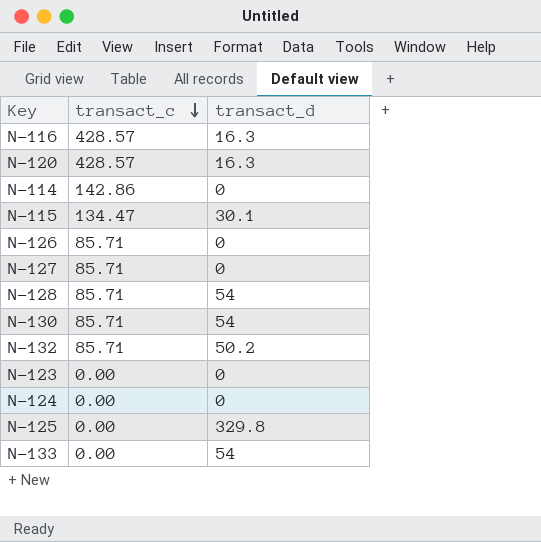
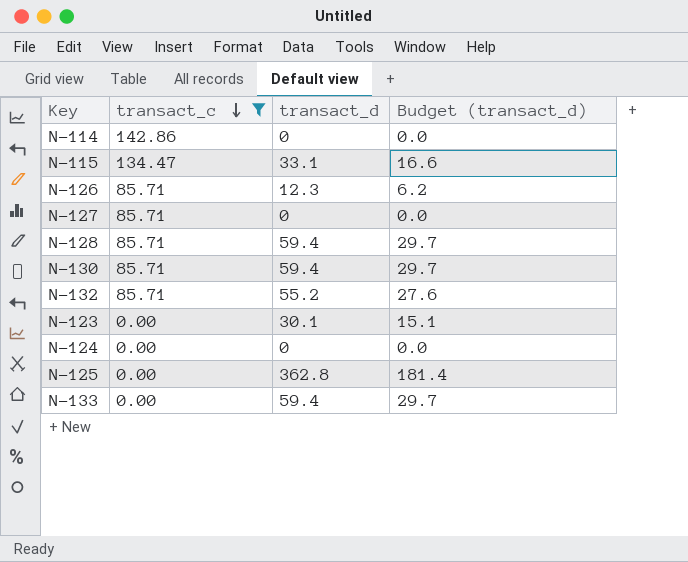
filter: none -> transact_c != 428.57
column Budget (transact_d) | formula: none -> [transact_d] * 0.5
N-115 | transact_d: 30.1 -> 33.1
N-126 | transact_d: 0 -> 12.3
N-128 | transact_d: 54 -> 59.4
N-130 | transact_d: 54 -> 59.4
N-132 | transact_d: 50.2 -> 55.2
N-123 | transact_d: 0 -> 30.1
N-125 | transact_d: 329.8 -> 362.8
N-133 | transact_d: 54 -> 59.4

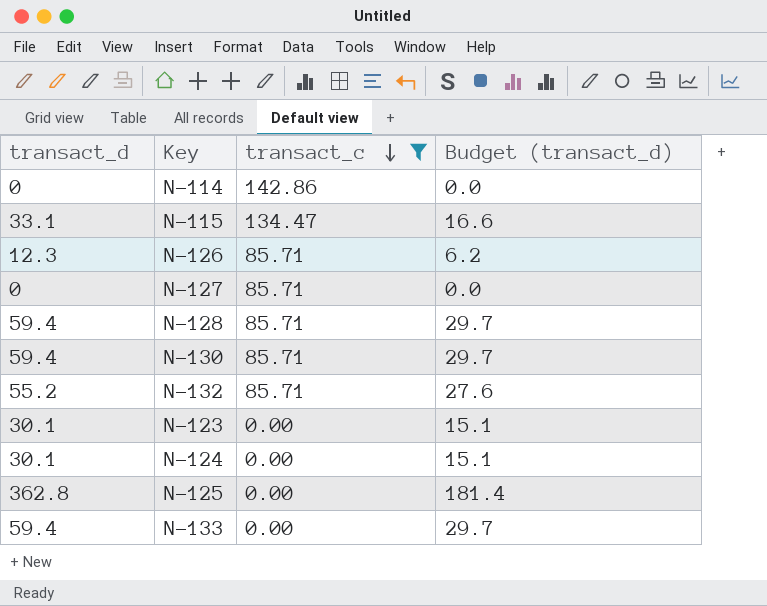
column transact_d | position: 3 -> 1
N-124 | transact_d: 0 -> 30.1
N-124 | Budget (transact_d): 0.0 -> 15.1

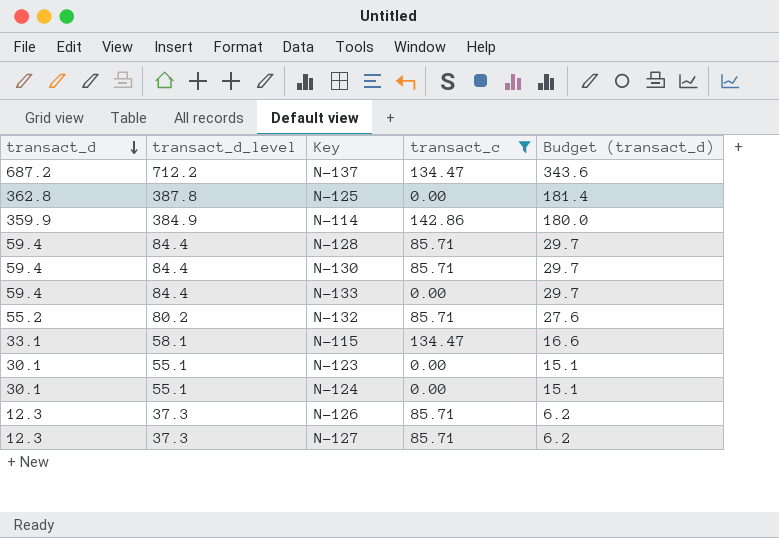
row order: transact_c descending -> transact_d descending
column transact_d_level | formula: none -> [transact_d] + 25
row N-137: none -> 687.2 | 712.2 | 134.47 | 343.6
N-114 | transact_d: 0 -> 359.9
N-114 | Budget (transact_d): 0.0 -> 180.0
N-127 | transact_d: 0 -> 12.3
N-127 | Budget (transact_d): 0.0 -> 6.2

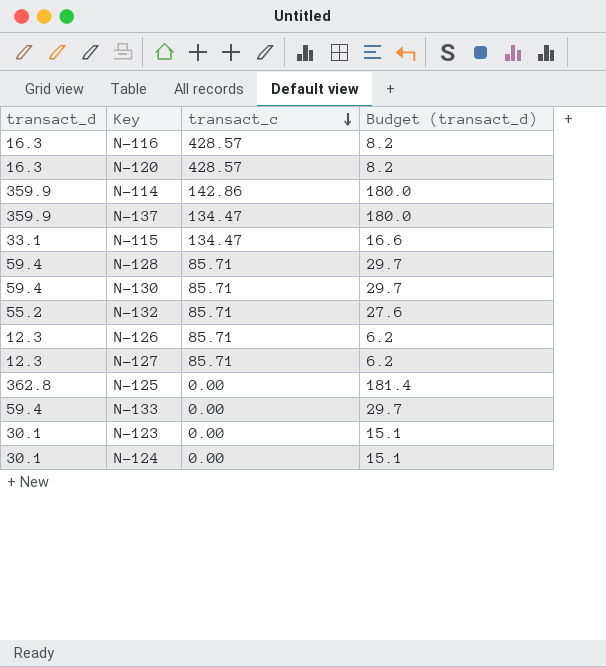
filter: transact_c != 428.57 -> none
row order: transact_d descending -> transact_c descending
column transact_d_level | formula: [transact_d] + 25 -> none
N-137 | transact_d: 687.2 -> 359.9
N-137 | Budget (transact_d): 343.6 -> 180.0

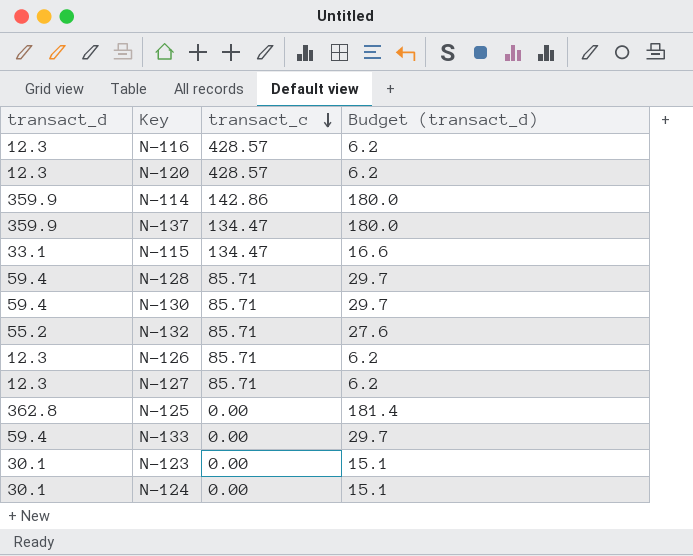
N-116 | transact_d: 16.3 -> 12.3
N-116 | Budget (transact_d): 8.2 -> 6.2
N-120 | transact_d: 16.3 -> 12.3
N-120 | Budget (transact_d): 8.2 -> 6.2

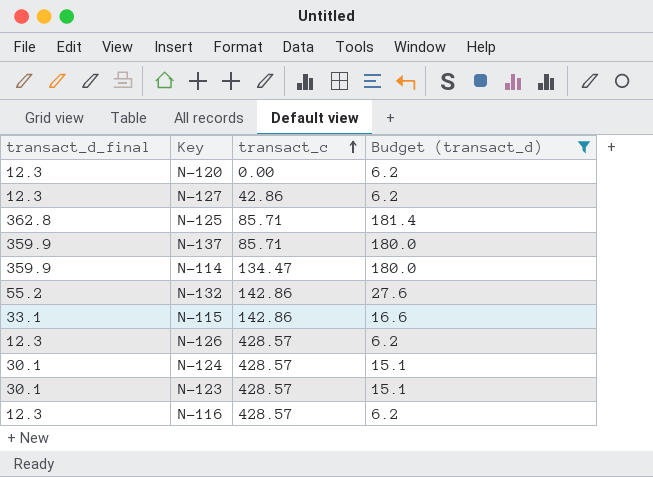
filter: none -> Budget (transact_d) != 29.7
row order: transact_c descending -> transact_c ascending
column name: transact_d -> transact_d_final
N-120 | transact_c: 428.57 -> 0.00
N-127 | transact_c: 85.71 -> 42.86
N-125 | transact_c: 0.00 -> 85.71
N-137 | transact_c: 134.47 -> 85.71
N-114 | transact_c: 142.86 -> 134.47
N-132 | transact_c: 85.71 -> 142.86
N-115 | transact_c: 134.47 -> 142.86
N-126 | transact_c: 85.71 -> 428.57
N-124 | transact_c: 0.00 -> 428.57
N-123 | transact_c: 0.00 -> 428.57

